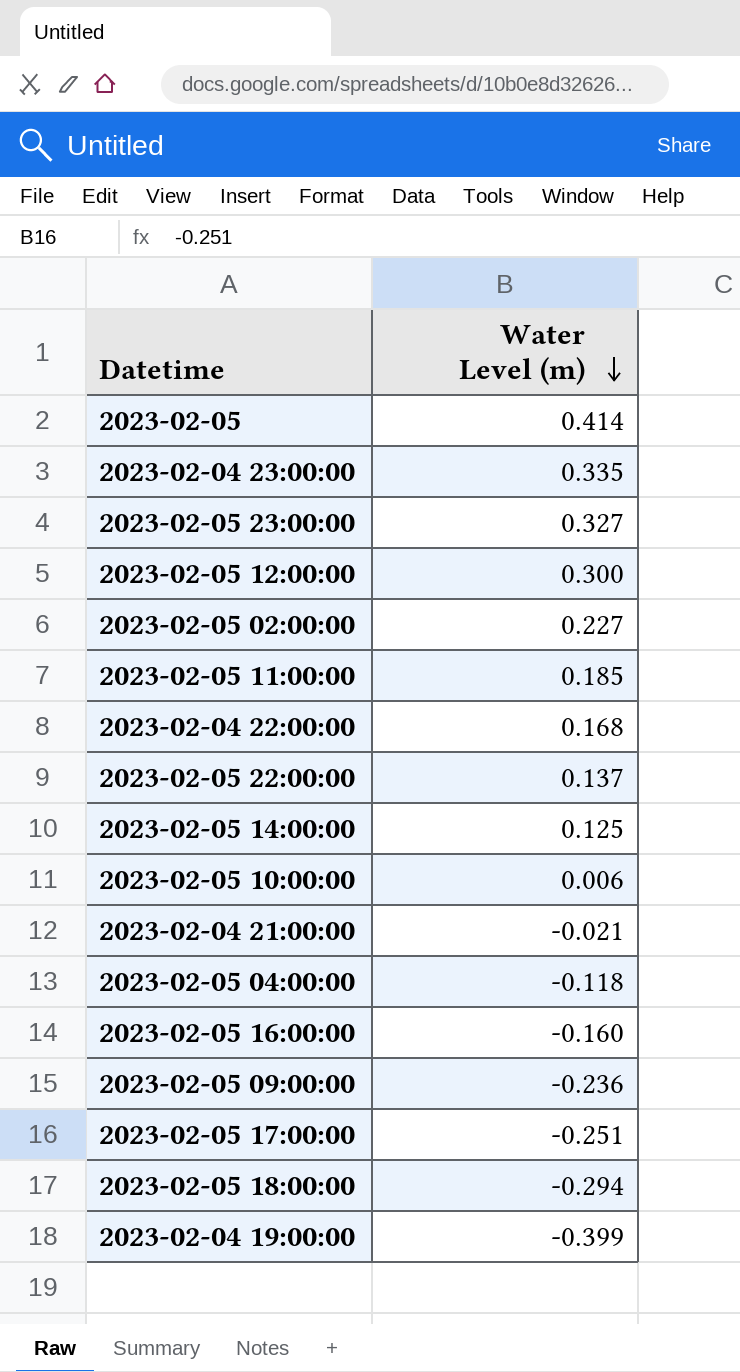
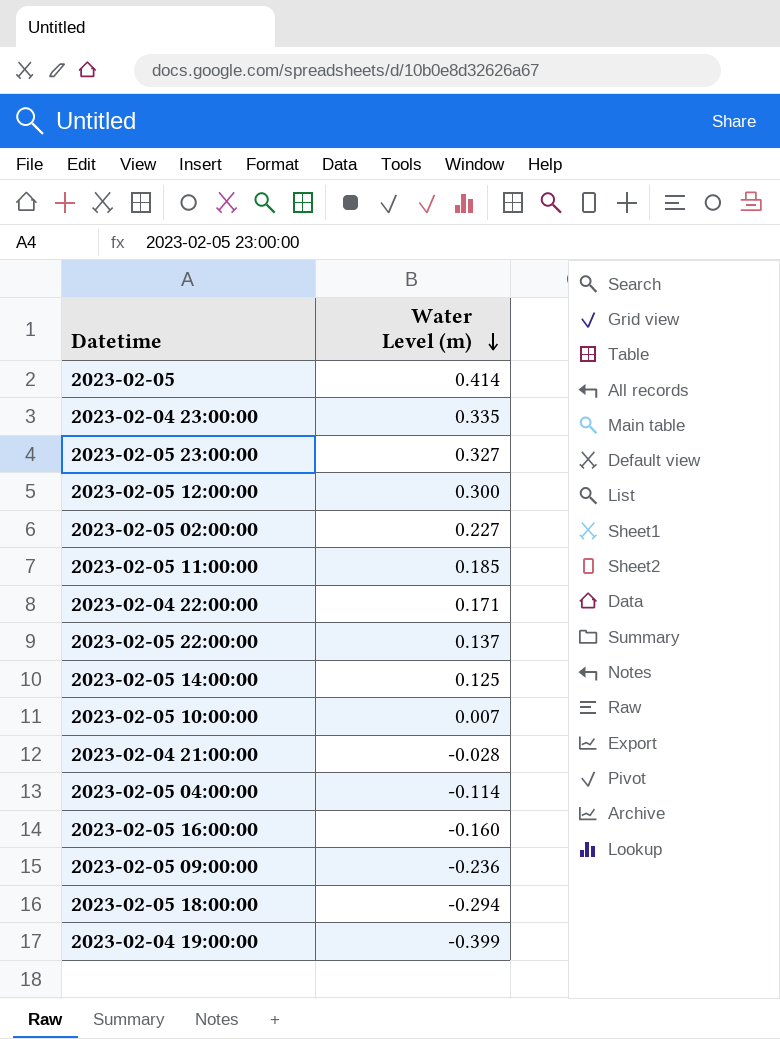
row 2023-02-05 17:00:00: -0.251 -> none
2023-02-04 22:00:00 | Water Level (m): 0.168 -> 0.171
2023-02-05 10:00:00 | Water Level (m): 0.006 -> 0.007
2023-02-04 21:00:00 | Water Level (m): -0.021 -> -0.028
2023-02-05 04:00:00 | Water Level (m): -0.118 -> -0.114

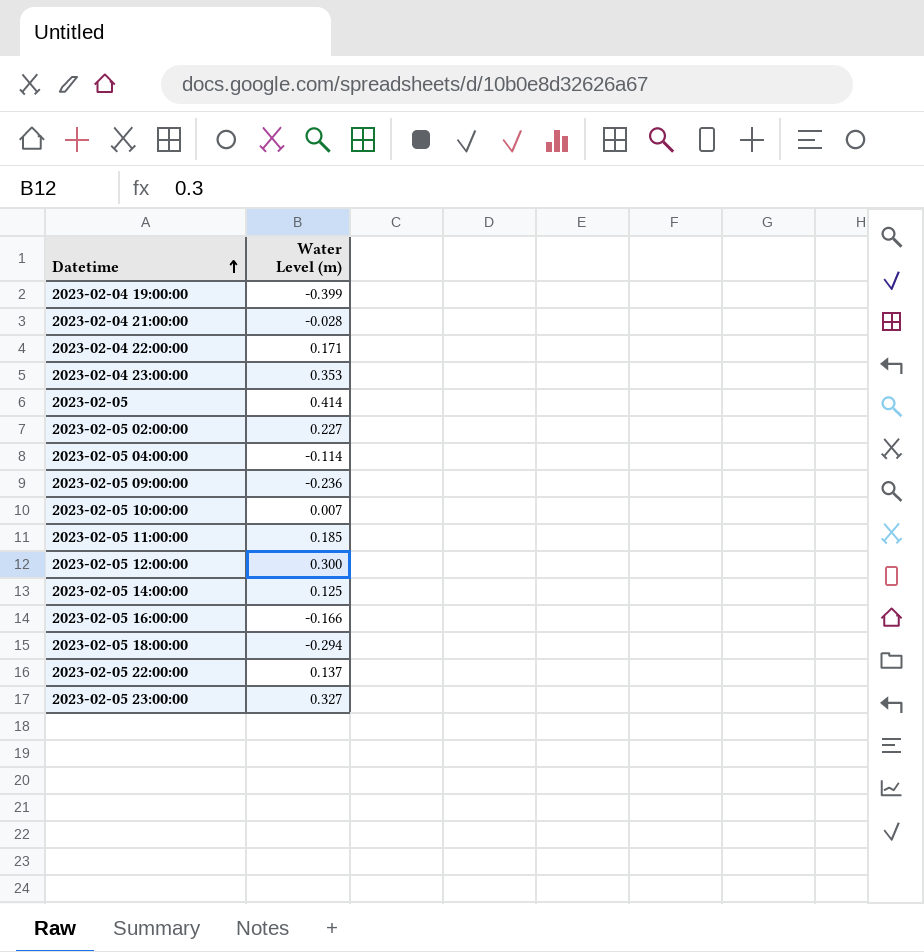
row order: Water Level (m) descending -> Datetime ascending
2023-02-04 23:00:00 | Water Level (m): 0.335 -> 0.353
2023-02-05 16:00:00 | Water Level (m): -0.160 -> -0.166

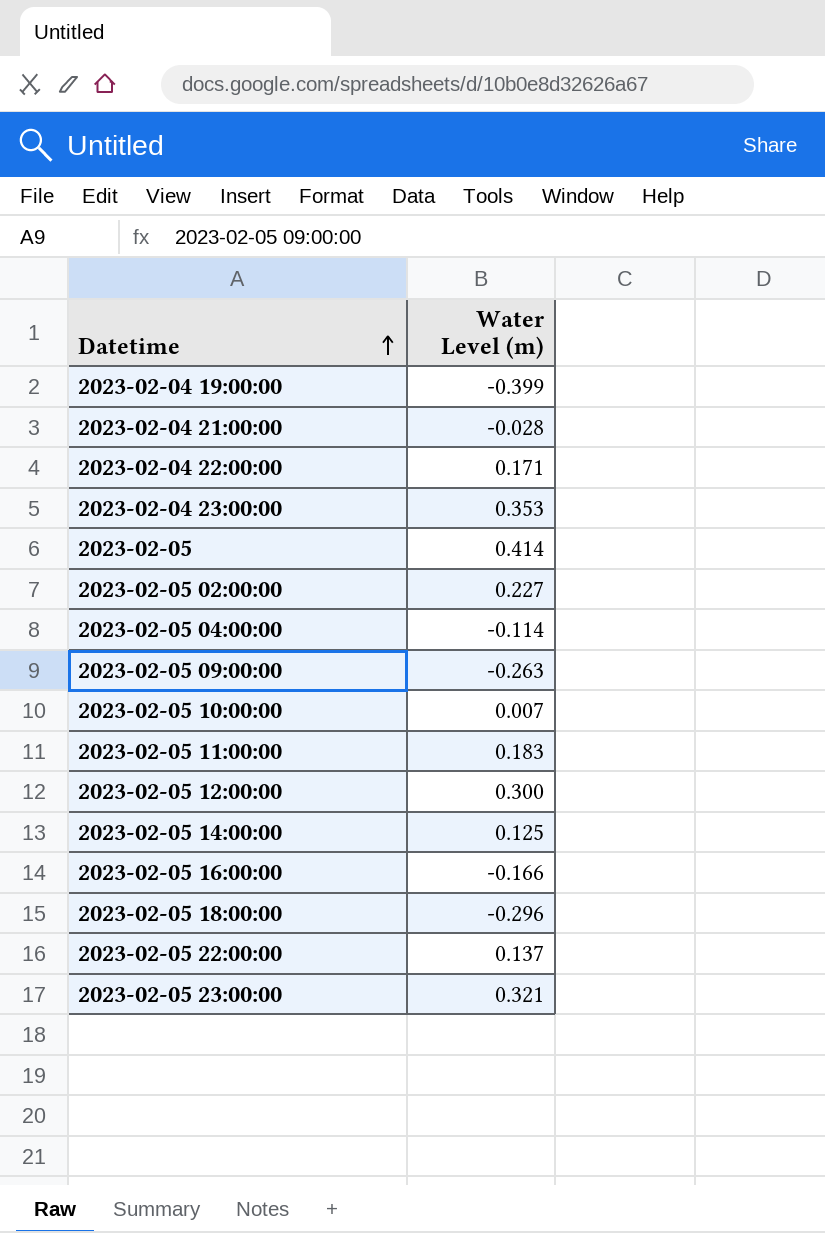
2023-02-05 09:00:00 | Water Level (m): -0.236 -> -0.263
2023-02-05 11:00:00 | Water Level (m): 0.185 -> 0.183
2023-02-05 18:00:00 | Water Level (m): -0.294 -> -0.296
2023-02-05 23:00:00 | Water Level (m): 0.327 -> 0.321

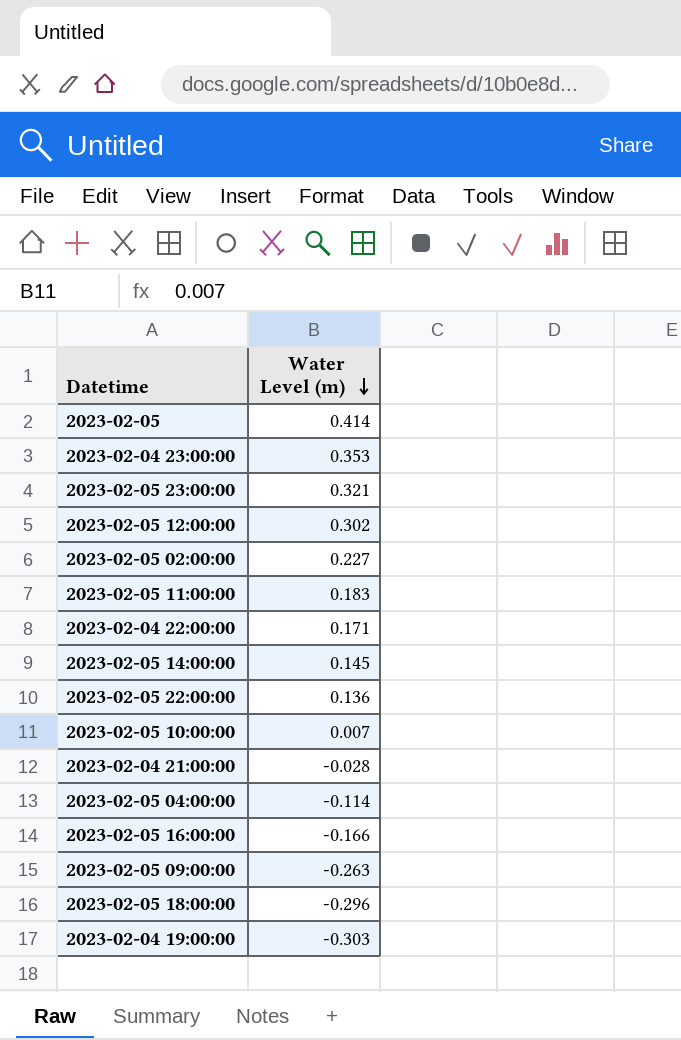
row order: Datetime ascending -> Water Level (m) descending
2023-02-05 12:00:00 | Water Level (m): 0.300 -> 0.302
2023-02-05 14:00:00 | Water Level (m): 0.125 -> 0.145
2023-02-05 22:00:00 | Water Level (m): 0.137 -> 0.136
2023-02-04 19:00:00 | Water Level (m): -0.399 -> -0.303

